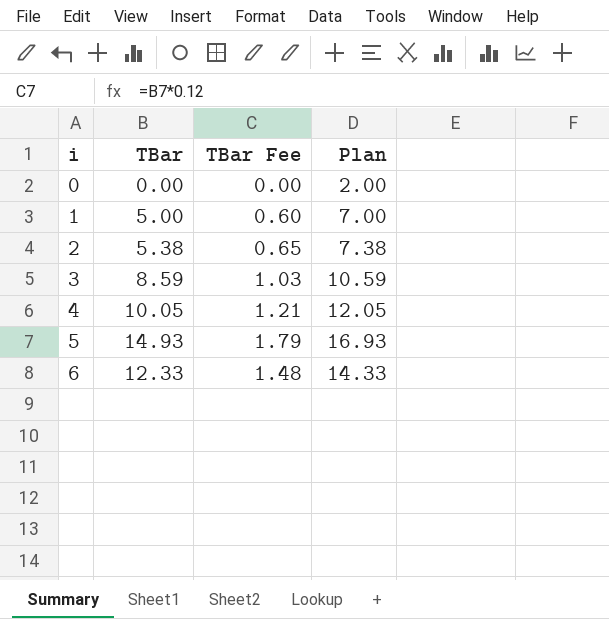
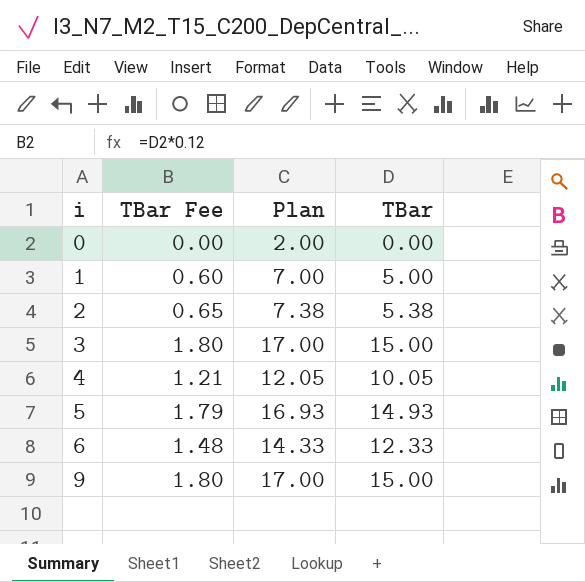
column TBar | position: 2 -> 4
3 | TBar Fee: 1.03 -> 1.80
3 | Plan: 10.59 -> 17.00
3 | TBar: 8.59 -> 15.00
row 9: none -> 1.80 | 17.00 | 15.00

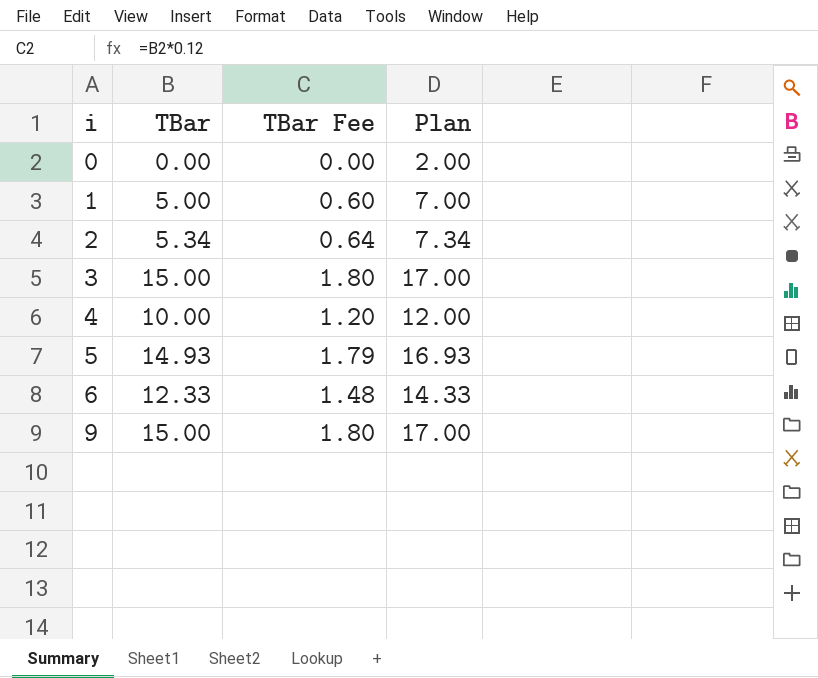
column TBar | position: 4 -> 2
2 | TBar: 5.38 -> 5.34
2 | TBar Fee: 0.65 -> 0.64
2 | Plan: 7.38 -> 7.34
4 | TBar: 10.05 -> 10.00
4 | TBar Fee: 1.21 -> 1.20
4 | Plan: 12.05 -> 12.00

